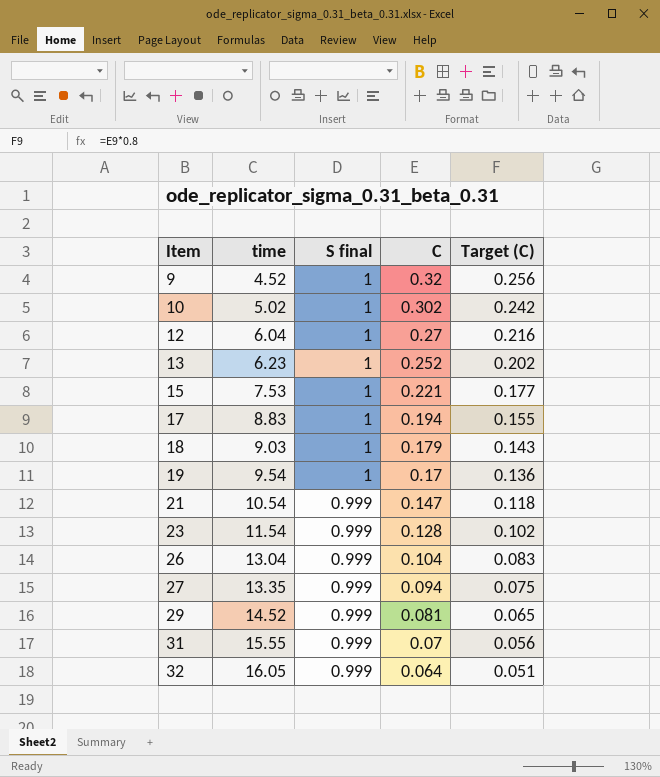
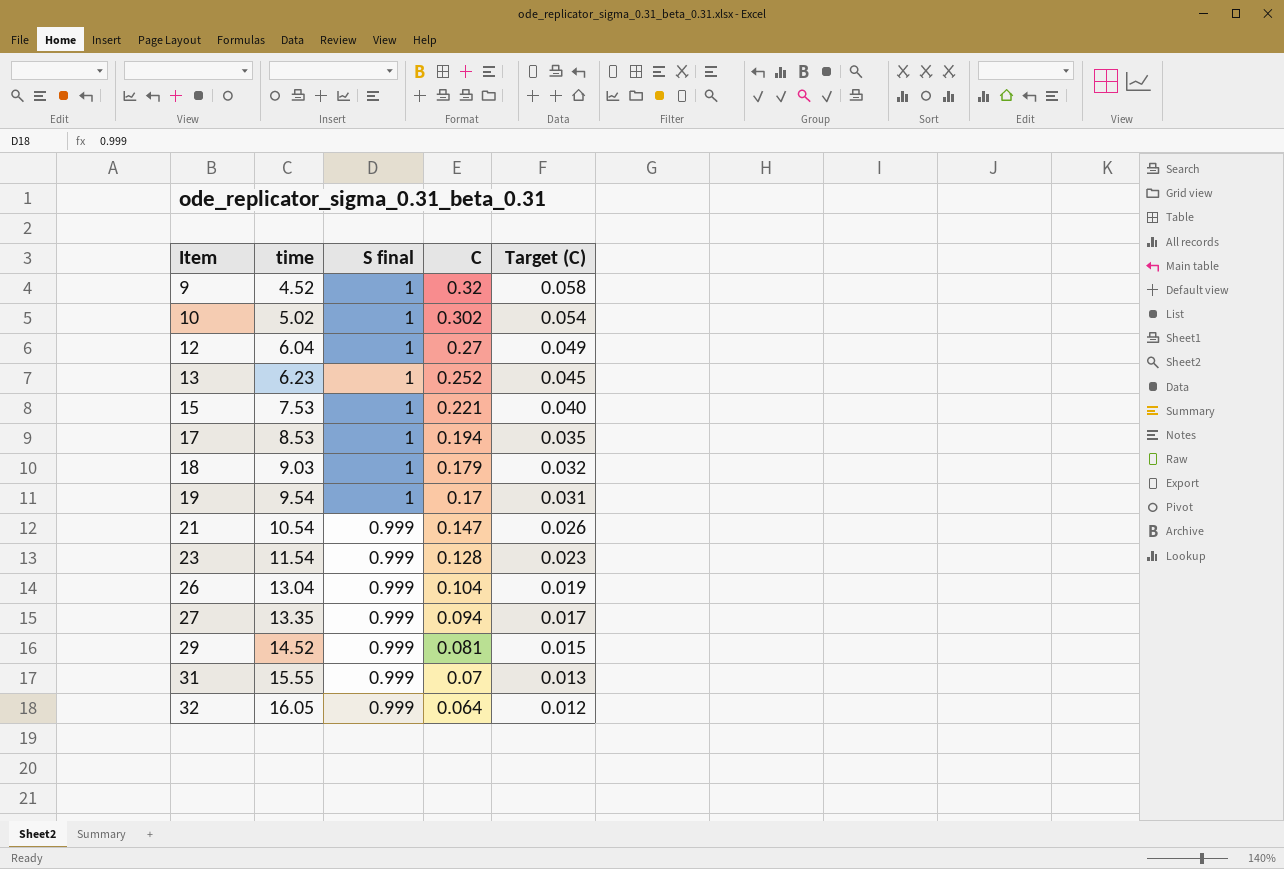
column Target (C) | formula: [C] * 0.8 -> [C] * 0.18
17 | time: 8.83 -> 8.53

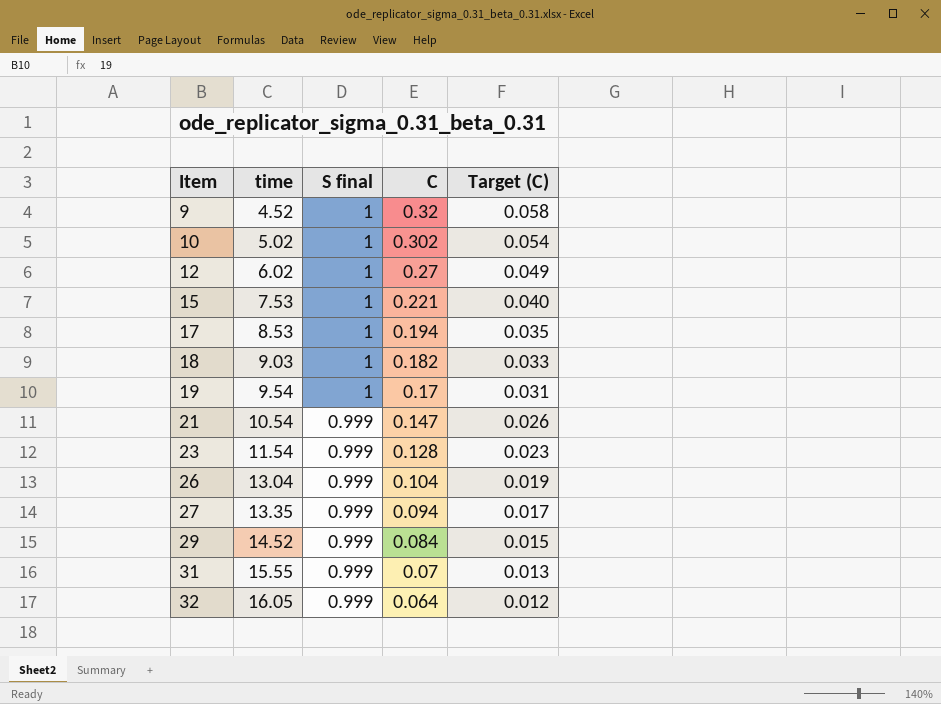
row 13: 6.23 | 1 | 0.252 | 0.045 -> none
12 | time: 6.04 -> 6.02
18 | C: 0.179 -> 0.182
18 | Target (C): 0.032 -> 0.033
29 | C: 0.081 -> 0.084

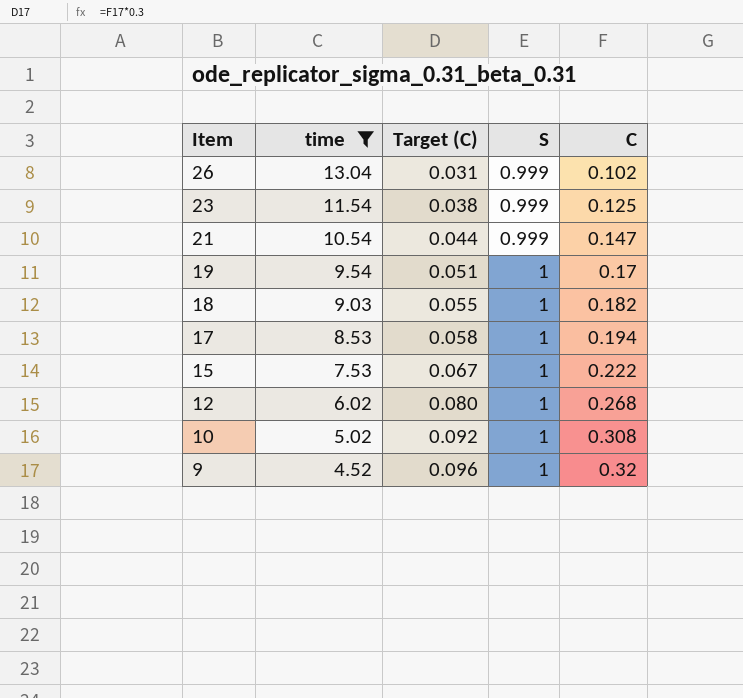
filter: none -> time <= 13.04
row order: Item ascending -> Item descending
column Target (C) | formula: [C] * 0.18 -> [C] * 0.3
column Target (C) | position: 5 -> 3
column name: S final -> S
26 | C: 0.104 -> 0.102
23 | C: 0.128 -> 0.125
15 | C: 0.221 -> 0.222
12 | C: 0.27 -> 0.268
10 | C: 0.302 -> 0.308

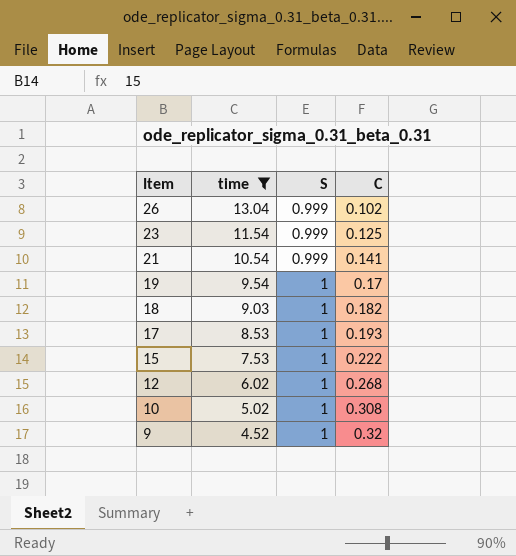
column Target (C) | formula: [C] * 0.3 -> none
21 | C: 0.147 -> 0.141
17 | C: 0.194 -> 0.193

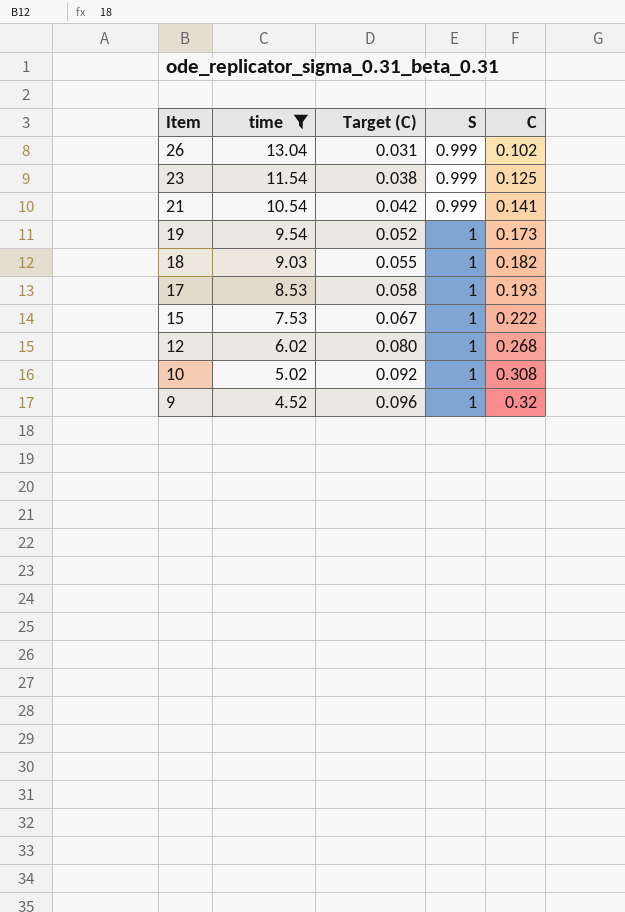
column Target (C) | formula: none -> [C] * 0.3
19 | C: 0.17 -> 0.173

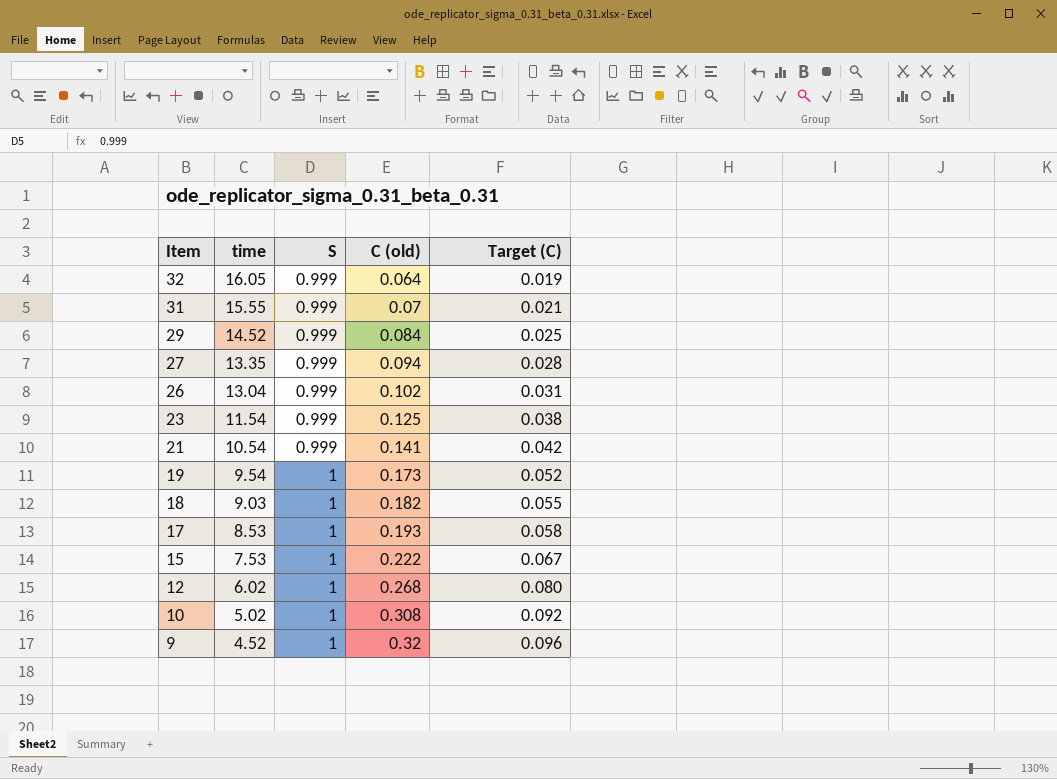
filter: time <= 13.04 -> none
column name: C -> C (old)
column Target (C) | position: 3 -> 5

